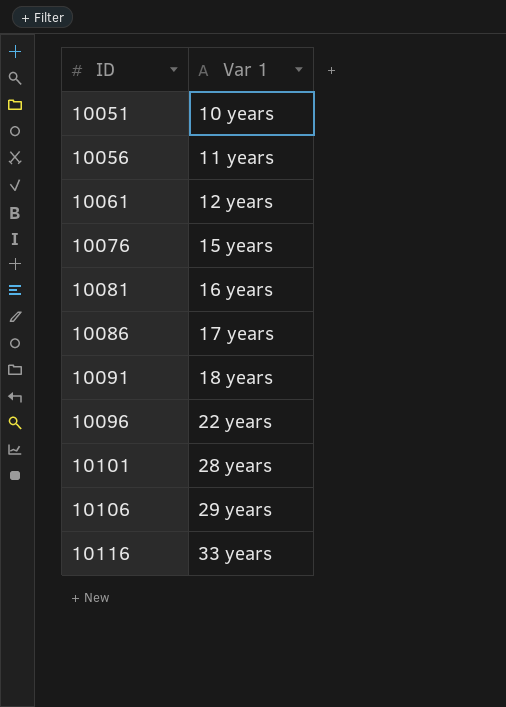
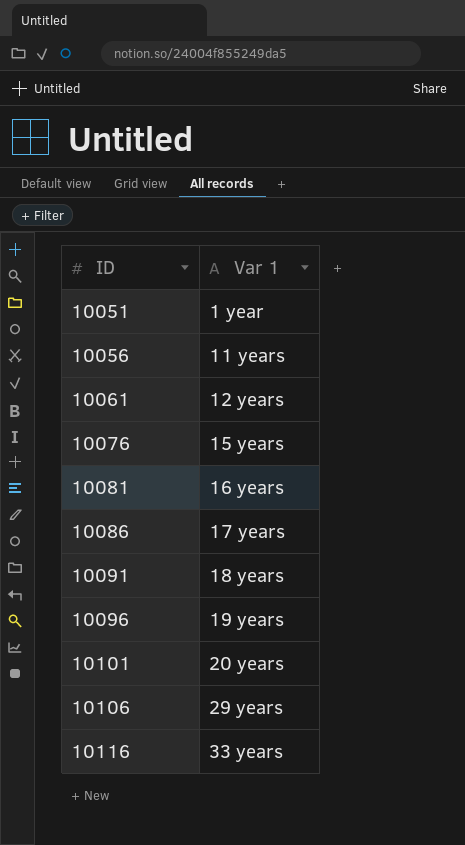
10051 | Var 1: 10 years -> 1 year
10096 | Var 1: 22 years -> 19 years
10101 | Var 1: 28 years -> 20 years

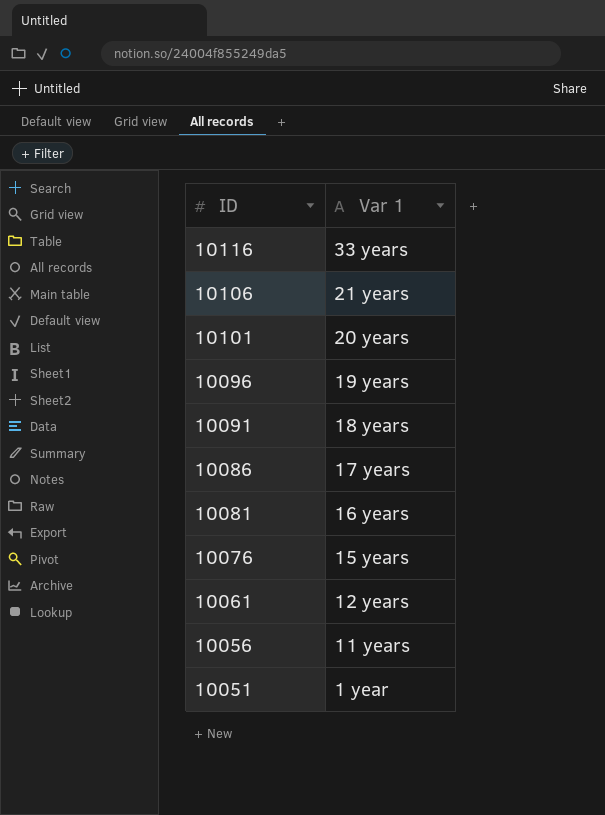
row order: ID ascending -> ID descending
10106 | Var 1: 29 years -> 21 years

